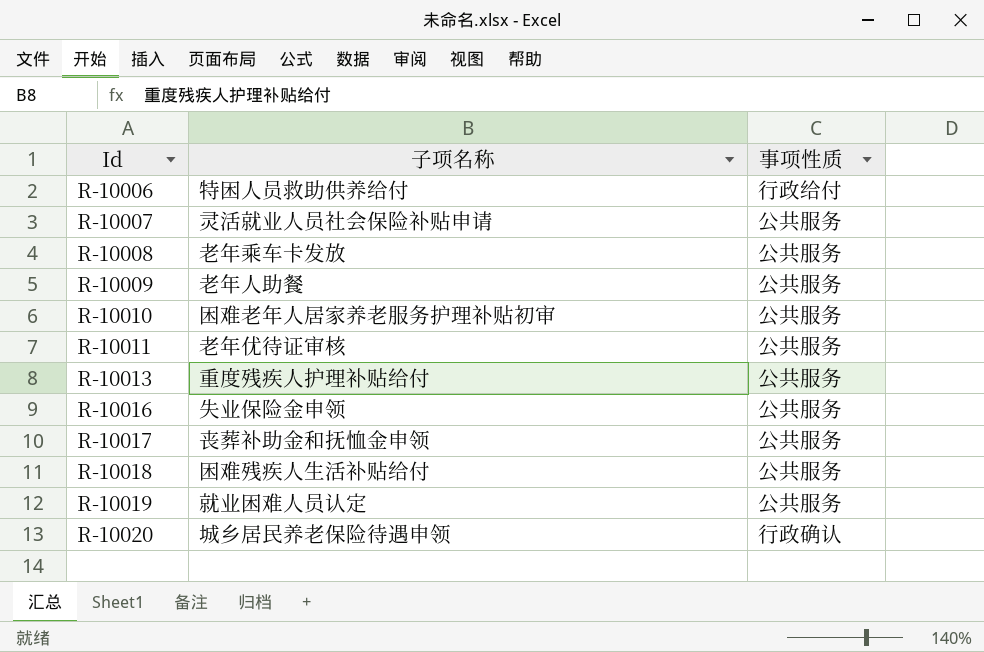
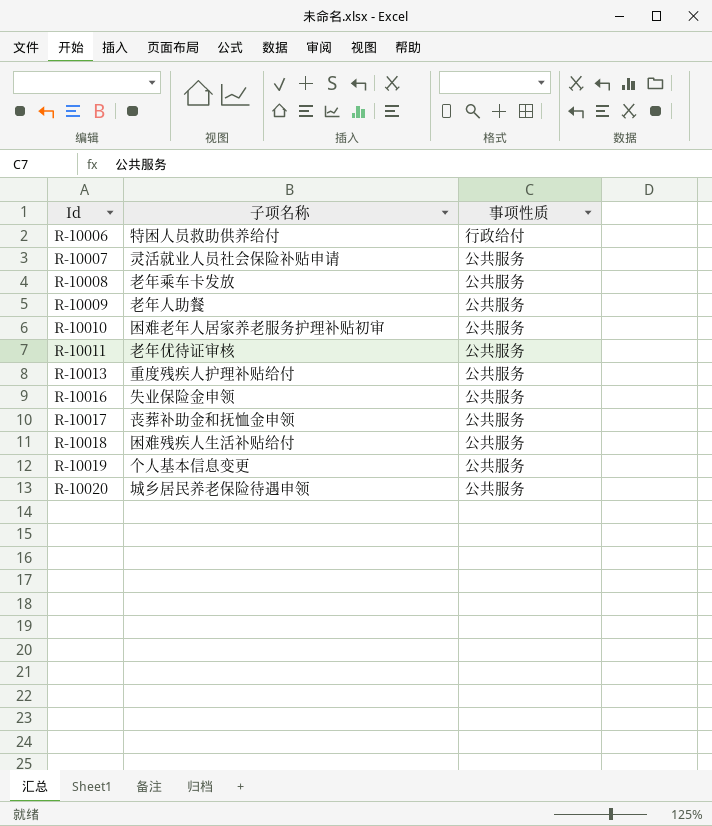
R-10019 | 子项名称: 就业困难人员认定 -> 个人基本信息变更
R-10020 | 事项性质: 行政确认 -> 公共服务

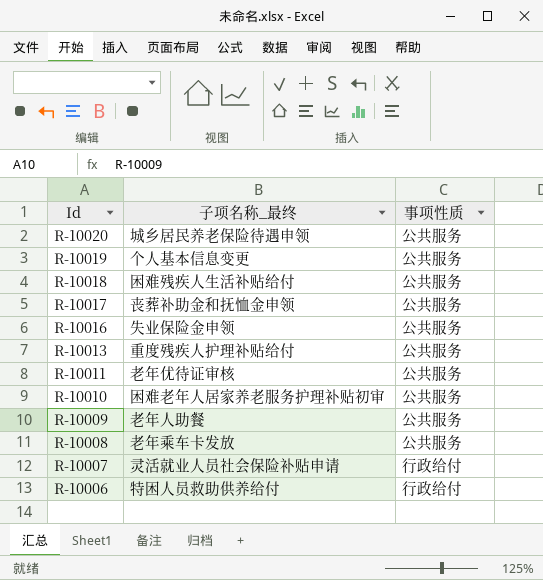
row order: Id ascending -> Id descending
column name: 子项名称 -> 子项名称_最终
R-10007 | 事项性质: 公共服务 -> 行政给付

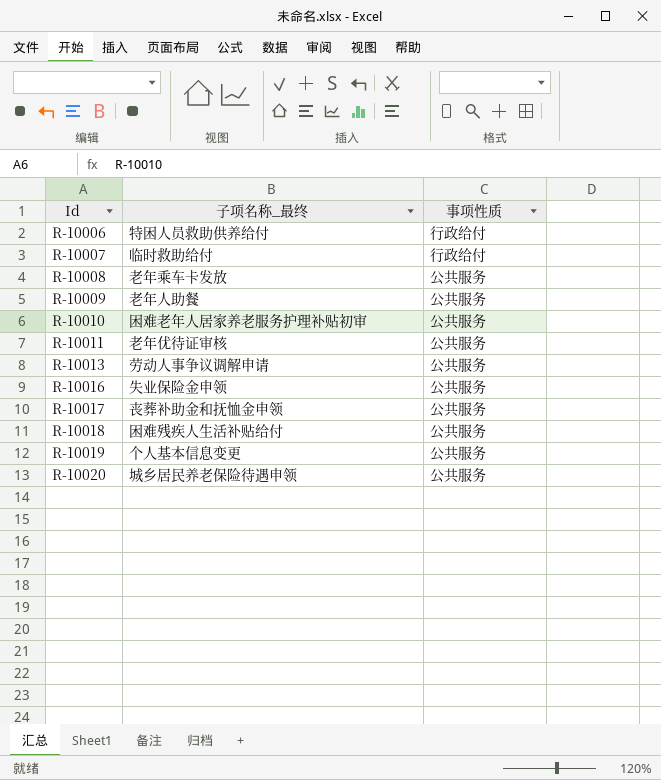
row order: Id descending -> Id ascending
R-10007 | 子项名称_最终: 灵活就业人员社会保险补贴申请 -> 临时救助给付
R-10013 | 子项名称_最终: 重度残疾人护理补贴给付 -> 劳动人事争议调解申请

